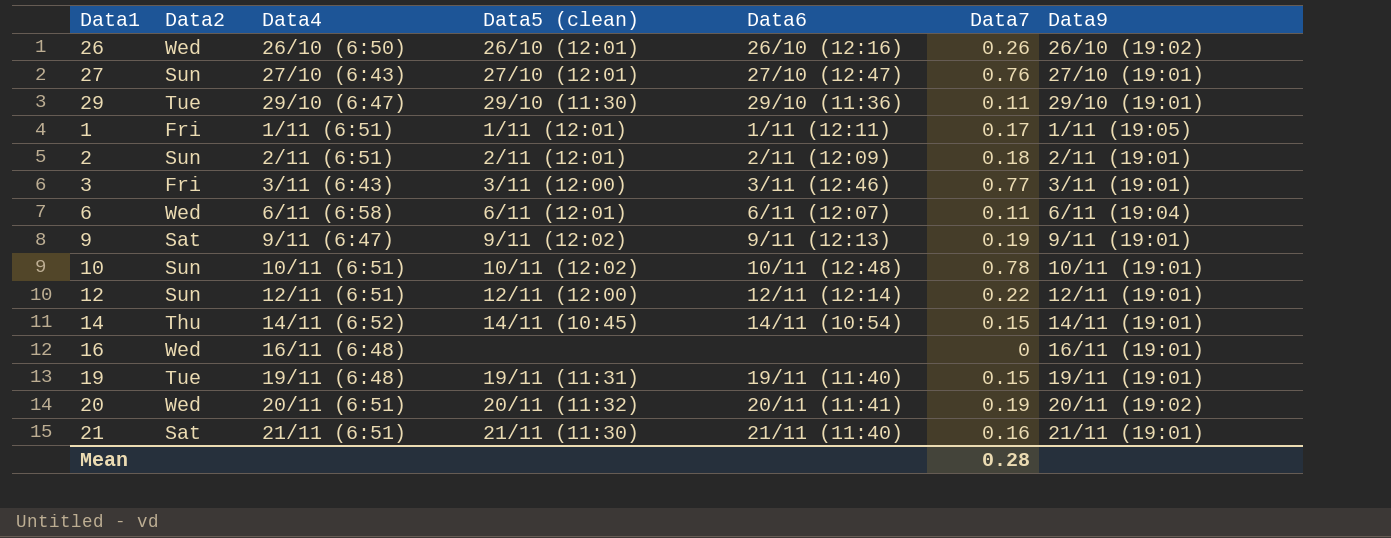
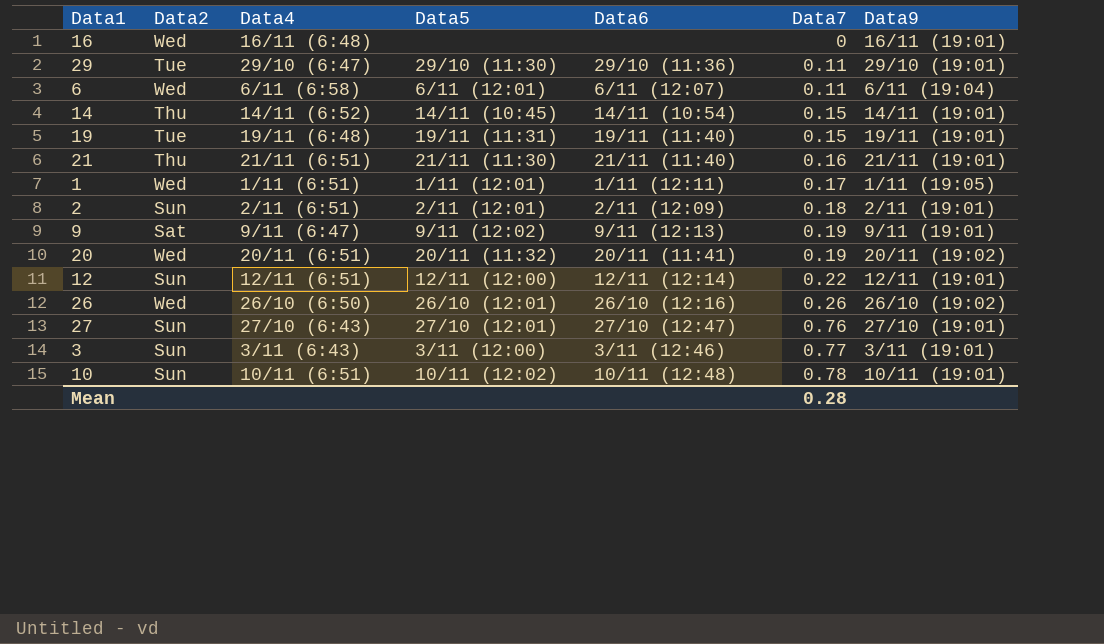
row order: none -> Data7 ascending
column name: Data5 (clean) -> Data5
21 | Data2: Sat -> Thu
1 | Data2: Fri -> Wed
3 | Data2: Fri -> Sun

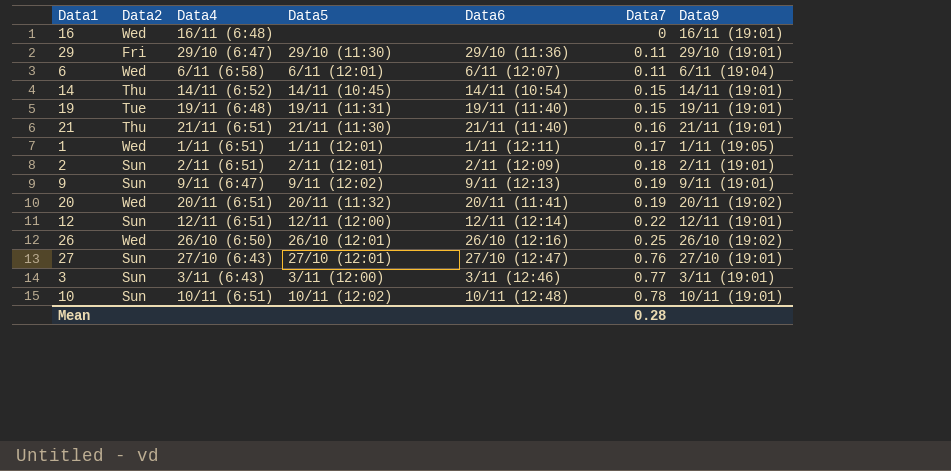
29 | Data2: Tue -> Fri
9 | Data2: Sat -> Sun
26 | Data7: 0.26 -> 0.25

